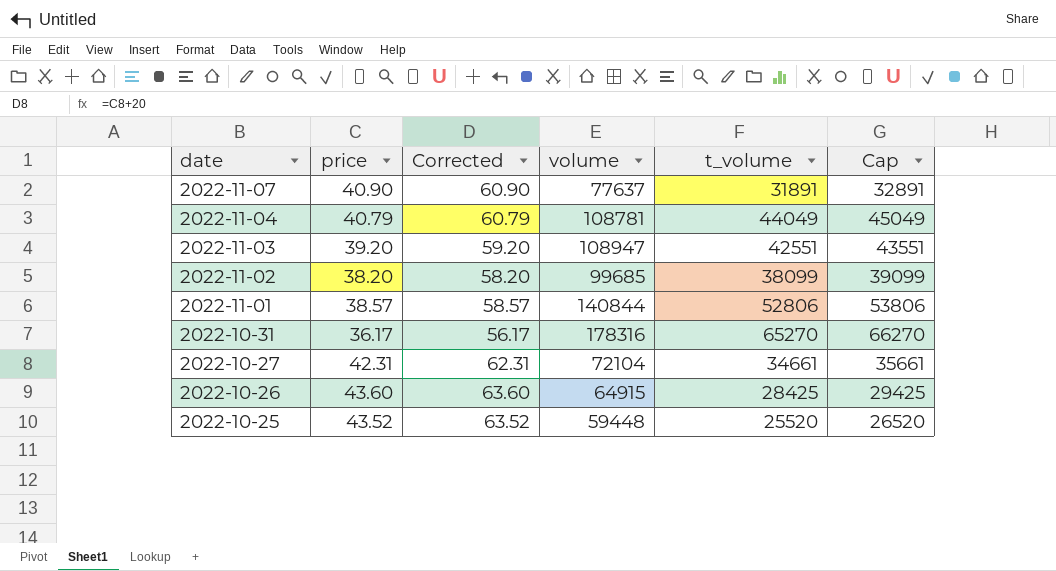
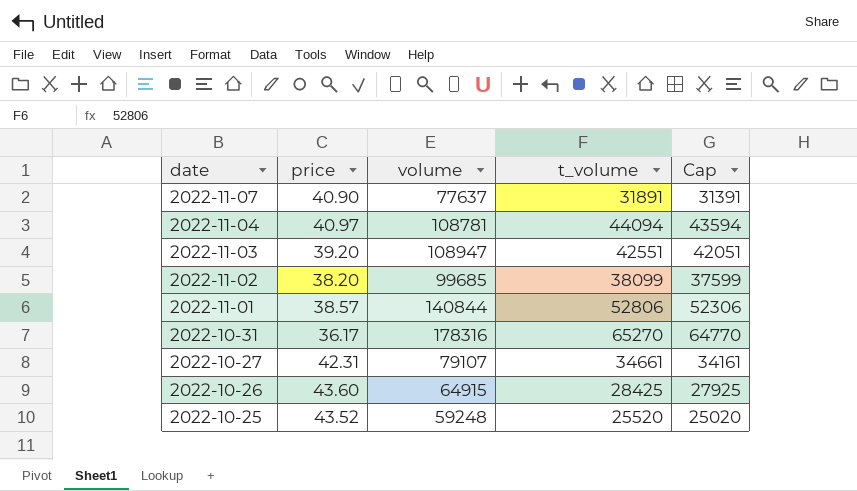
column Corrected | formula: [price] + 20 -> none
column Cap | formula: [t_volume] + 1000 -> [t_volume] - 500
2022-11-04 | price: 40.79 -> 40.97
2022-11-04 | t_volume: 44049 -> 44094
2022-10-27 | volume: 72104 -> 79107
2022-10-25 | volume: 59448 -> 59248

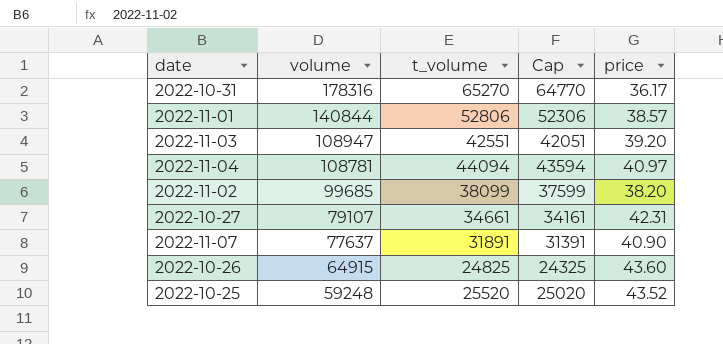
row order: date descending -> volume descending
column price | position: 2 -> 5
2022-10-26 | t_volume: 28425 -> 24825
2022-10-26 | Cap: 27925 -> 24325

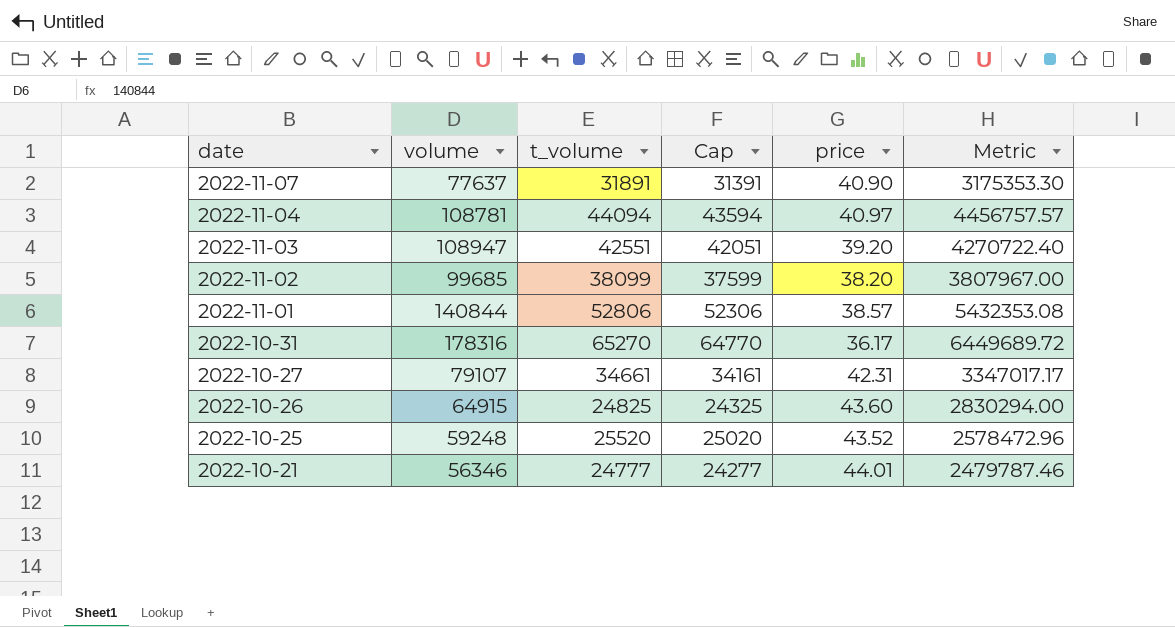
row order: volume descending -> date descending
column Metric | formula: none -> [volume] * [price]
row 2022-10-21: none -> 56346 | 24777 | 24277 | 44.01 | 2479787.46

